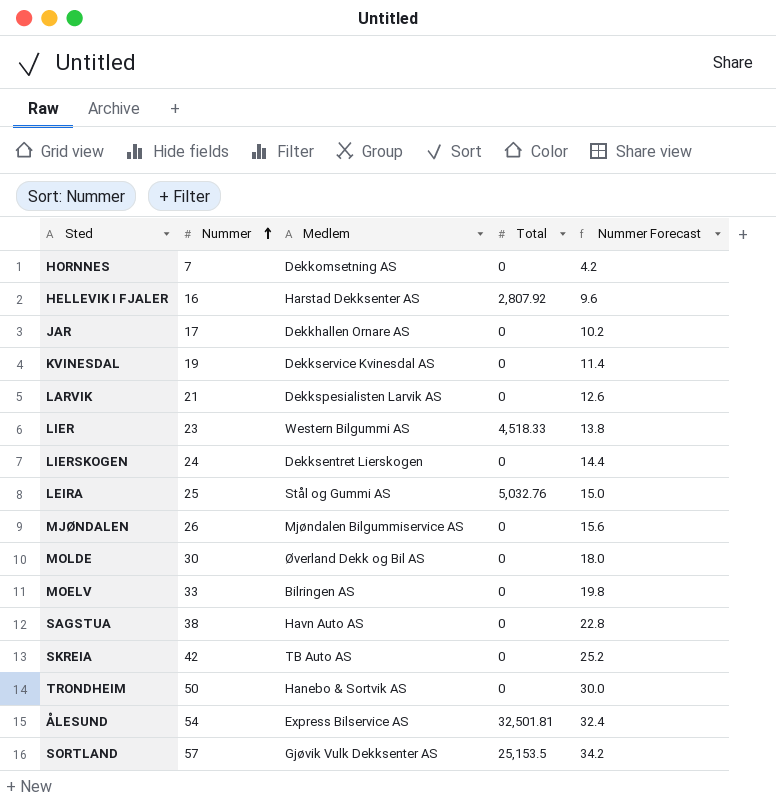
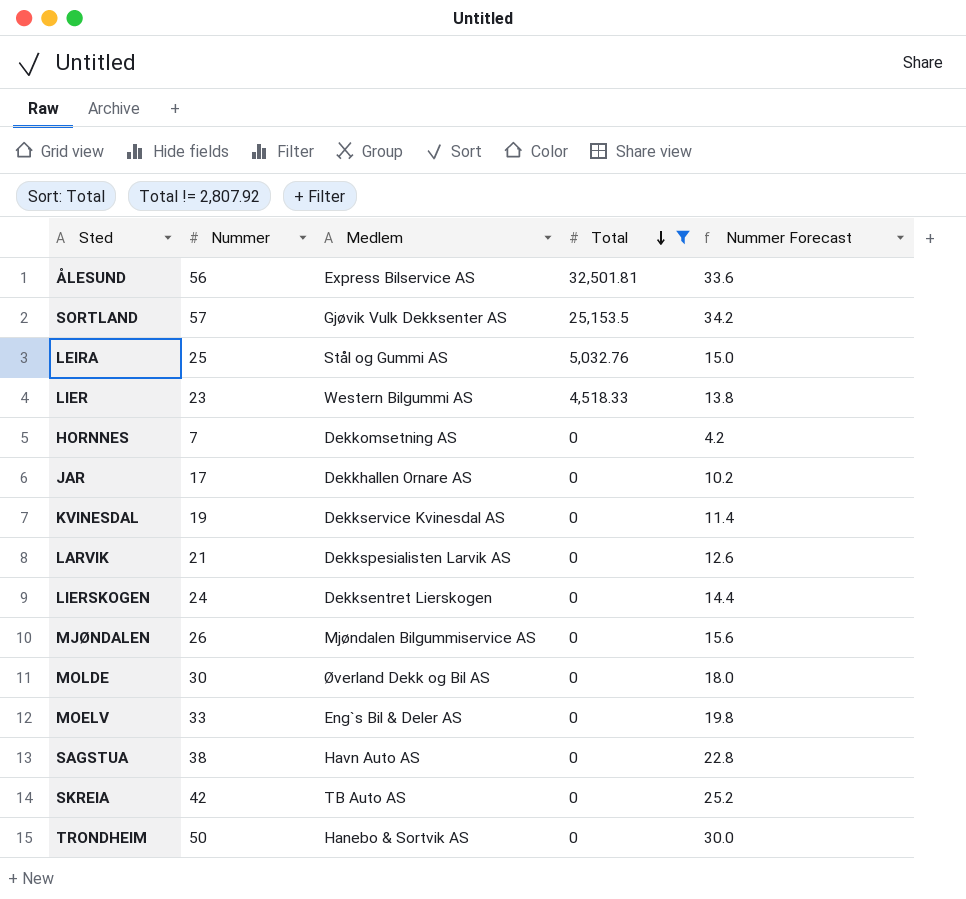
filter: none -> Total != 2,807.92
row order: Nummer ascending -> Total descending
ÅLESUND | Nummer: 54 -> 56
ÅLESUND | Nummer Forecast: 32.4 -> 33.6
MOELV | Medlem: Bilringen AS -> Eng`s Bil & Deler AS

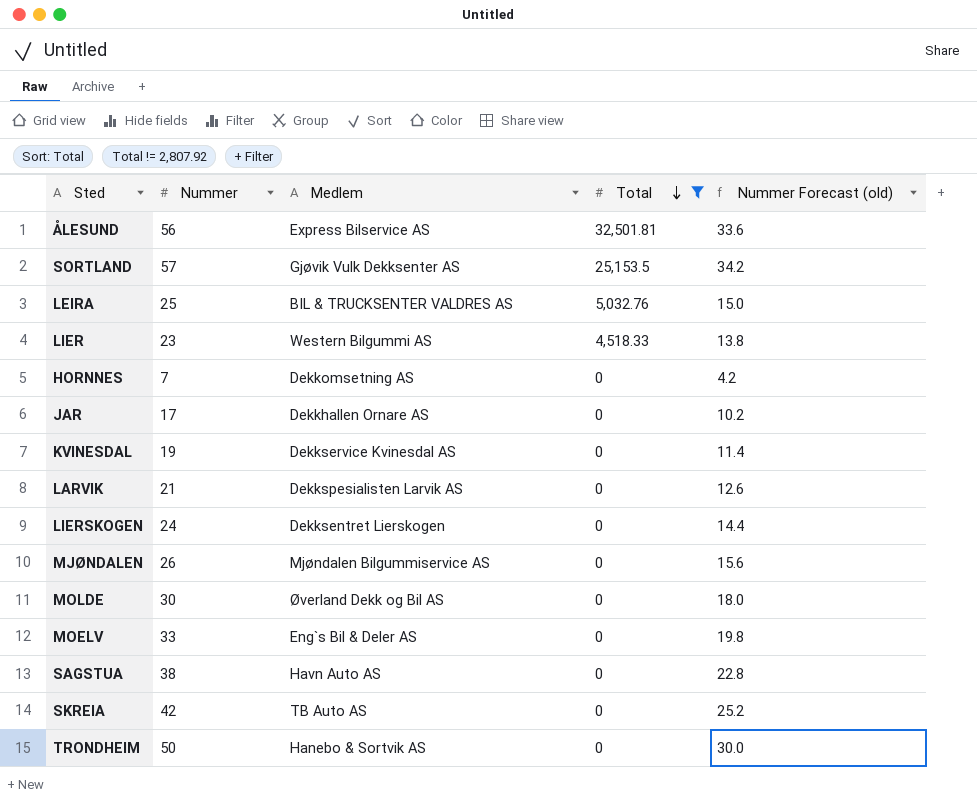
column name: Nummer Forecast -> Nummer Forecast (old)
LEIRA | Medlem: Stål og Gummi AS -> BIL & TRUCKSENTER VALDRES AS

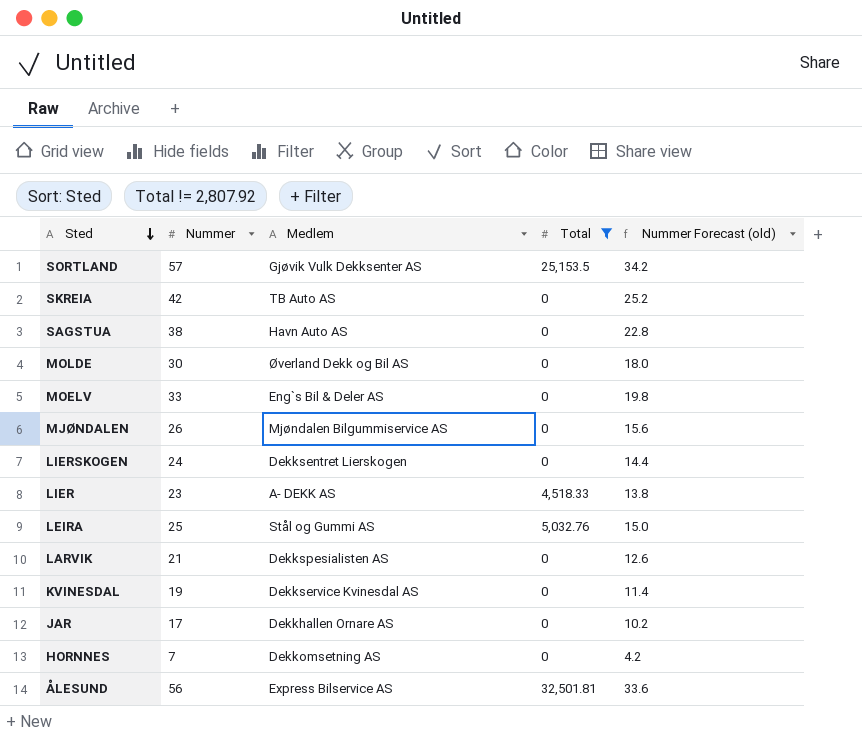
row order: Total descending -> Sted descending
row TRONDHEIM: 50 | Hanebo & Sortvik AS | 0 | 30.0 -> none
LIER | Medlem: Western Bilgummi AS -> A- DEKK AS
LEIRA | Medlem: BIL & TRUCKSENTER VALDRES AS -> Stål og Gummi AS
LARVIK | Medlem: Dekkspesialisten Larvik AS -> Dekkspesialisten AS

